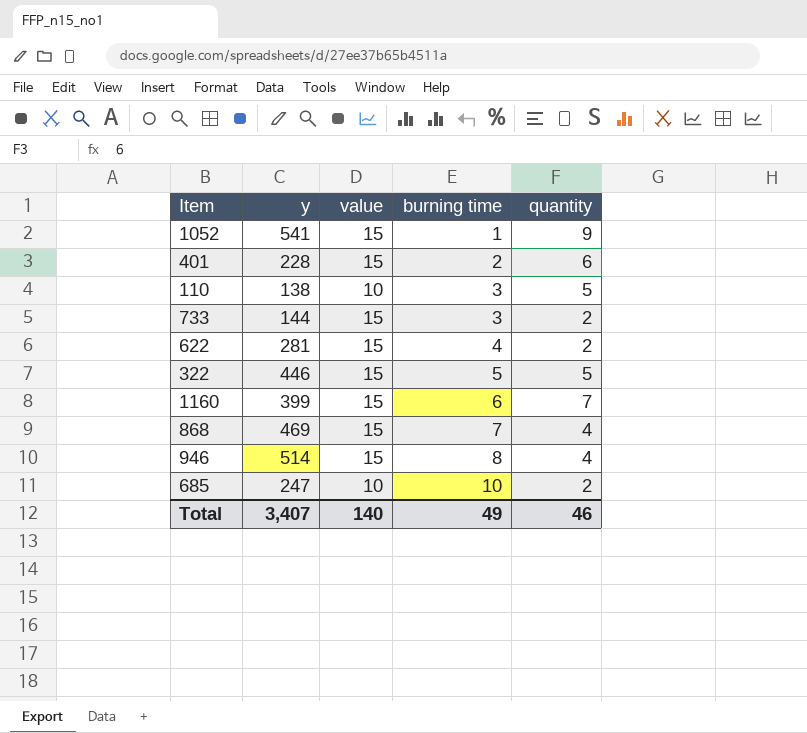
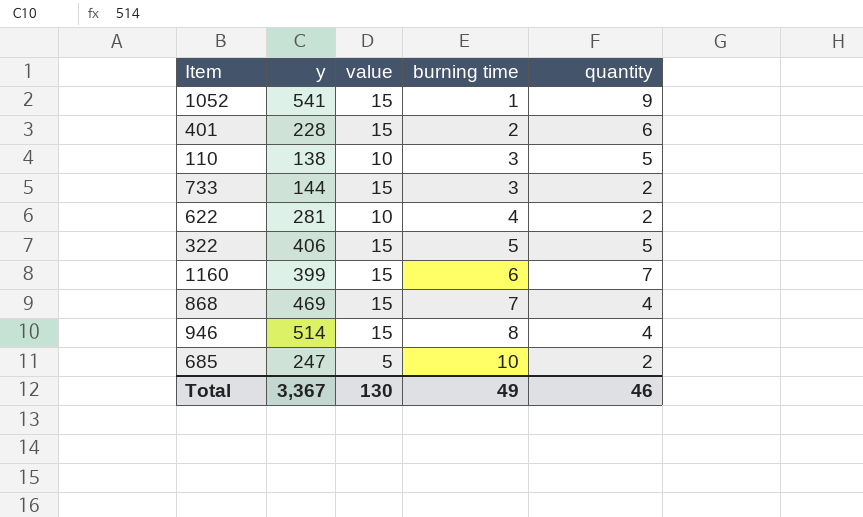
622 | value: 15 -> 10
322 | y: 446 -> 406
685 | value: 10 -> 5
Total | y: 3,407 -> 3,367
Total | value: 140 -> 130

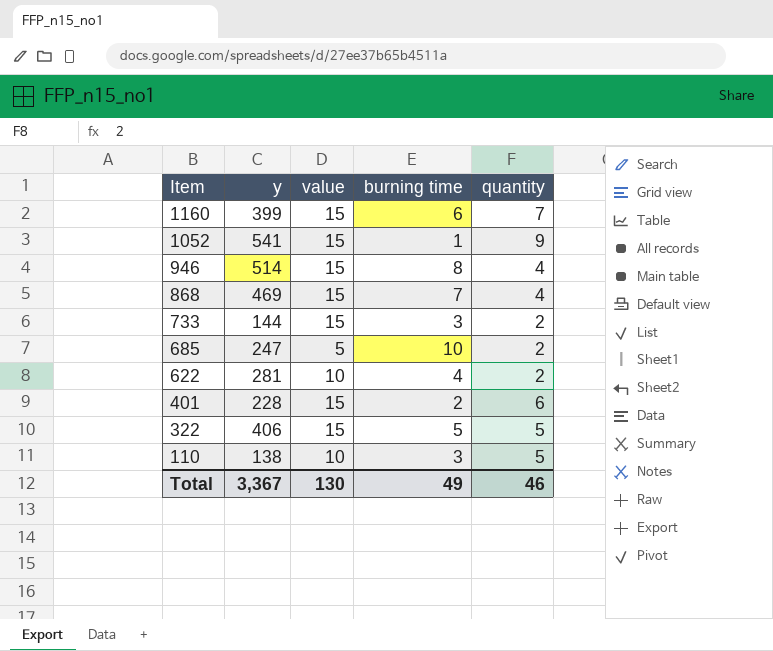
row order: burning time ascending -> Item descending

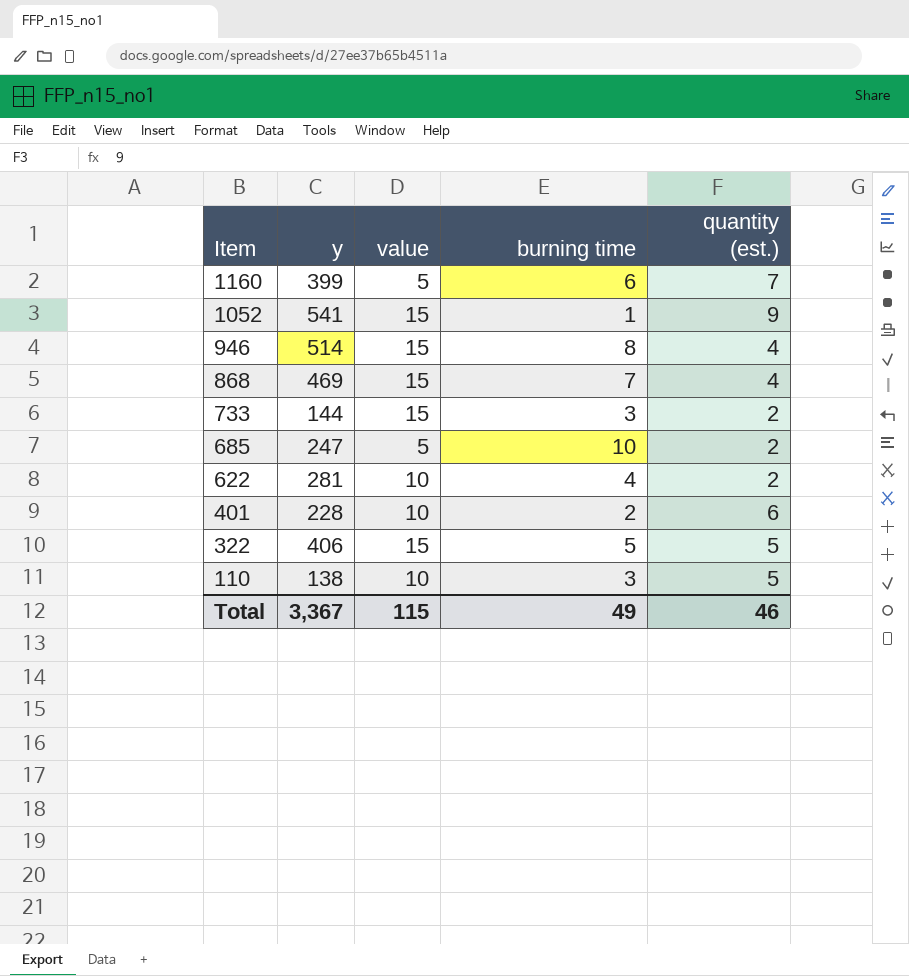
column name: quantity -> quantity (est.)
1160 | value: 15 -> 5
401 | value: 15 -> 10
Total | value: 130 -> 115

